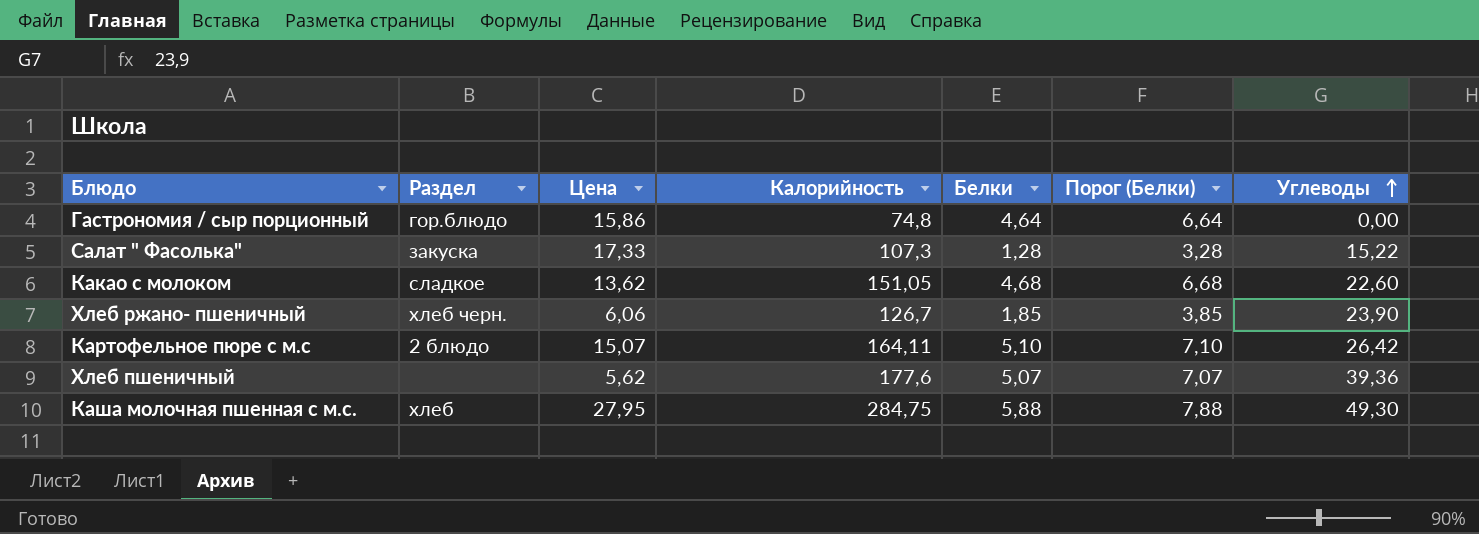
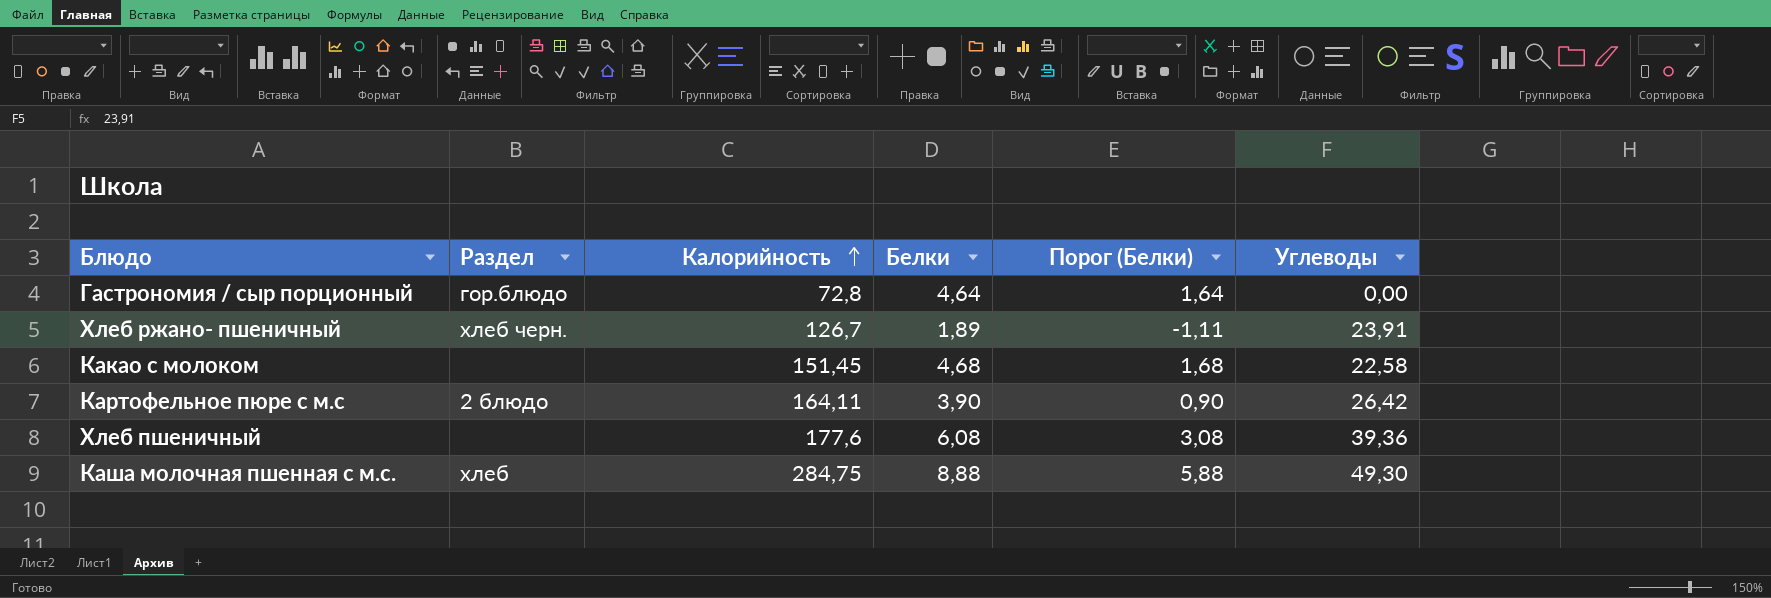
row order: Углеводы ascending -> Калорийность ascending
column Цена | position: 3 -> none
column Порог (Белки) | formula: [Белки] + 2 -> [Белки] - 3
row Салат " Фасолька": закуска | 17,33 | 107,3 | 1,28 | 3,28 | 15,22 -> none
Гастрономия / сыр порционный | Калорийность: 74,8 -> 72,8
Хлеб ржано- пшеничный | Белки: 1,85 -> 1,89
Хлеб ржано- пшеничный | Углеводы: 23,90 -> 23,91
Какао с молоком | Раздел: сладкое -> none
Какао с молоком | Калорийность: 151,05 -> 151,45
Какао с молоком | Углеводы: 22,60 -> 22,58
Картофельное пюре с м.с | Белки: 5,10 -> 3,90
Хлеб пшеничный | Белки: 5,07 -> 6,08
Каша молочная пшенная с м.с. | Белки: 5,88 -> 8,88

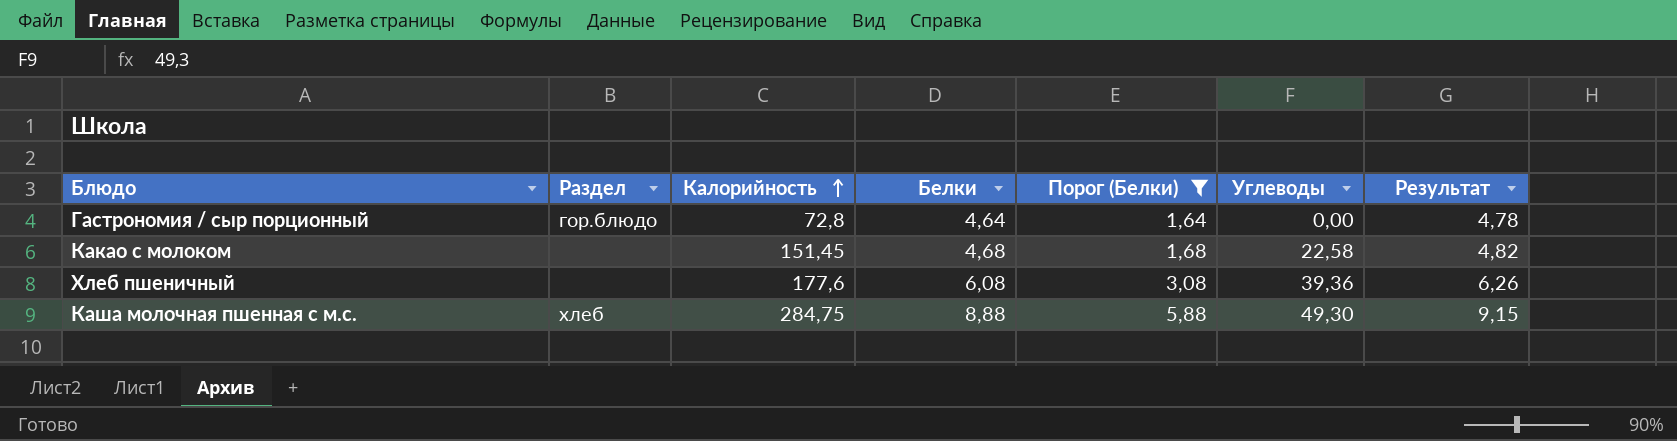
filter: none -> Порог (Белки) >= 1,64
column Результат | formula: none -> [Белки] * 1,03

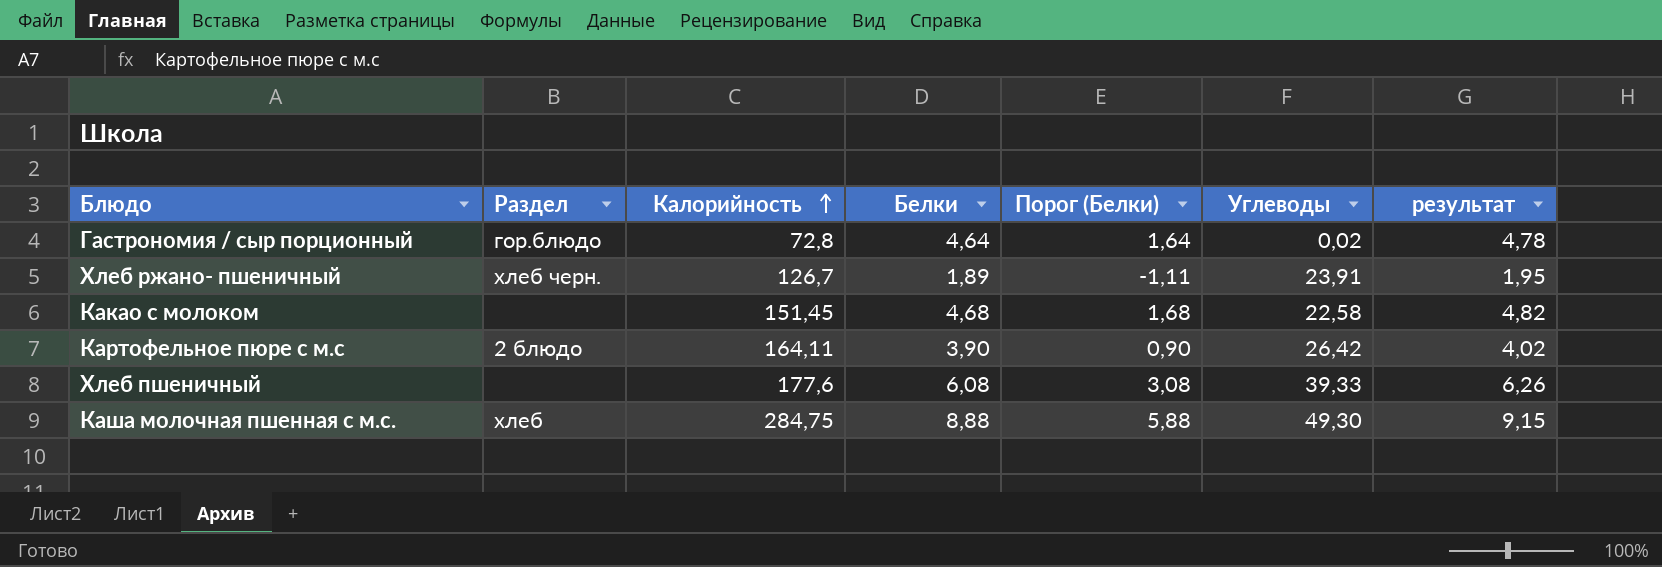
filter: Порог (Белки) >= 1,64 -> none
column name: Результат -> результат
Гастрономия / сыр порционный | Углеводы: 0,00 -> 0,02
Хлеб пшеничный | Углеводы: 39,36 -> 39,33

